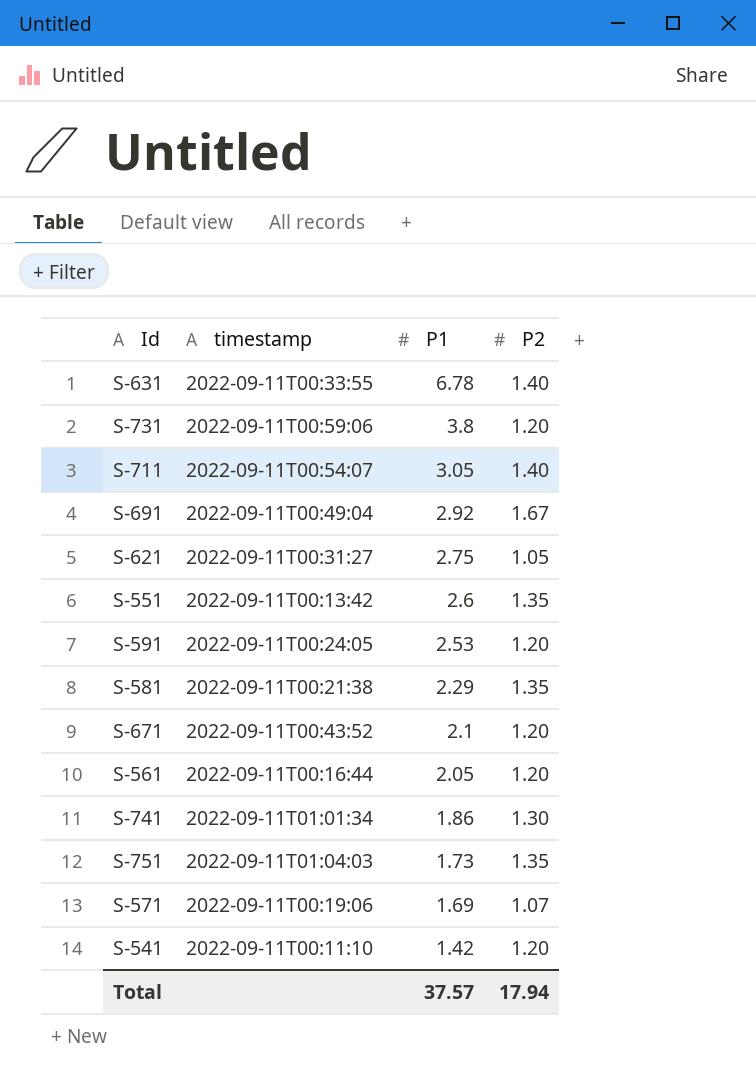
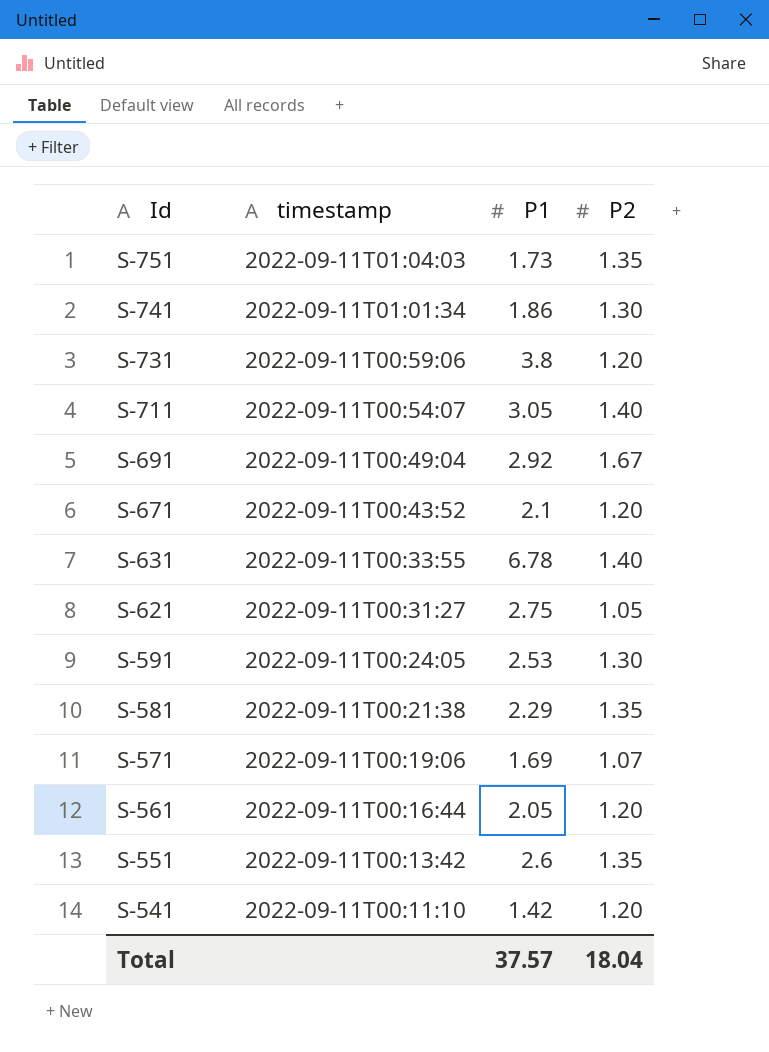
row order: P1 descending -> Id descending
S-591 | P2: 1.20 -> 1.30
Total | P2: 17.94 -> 18.04

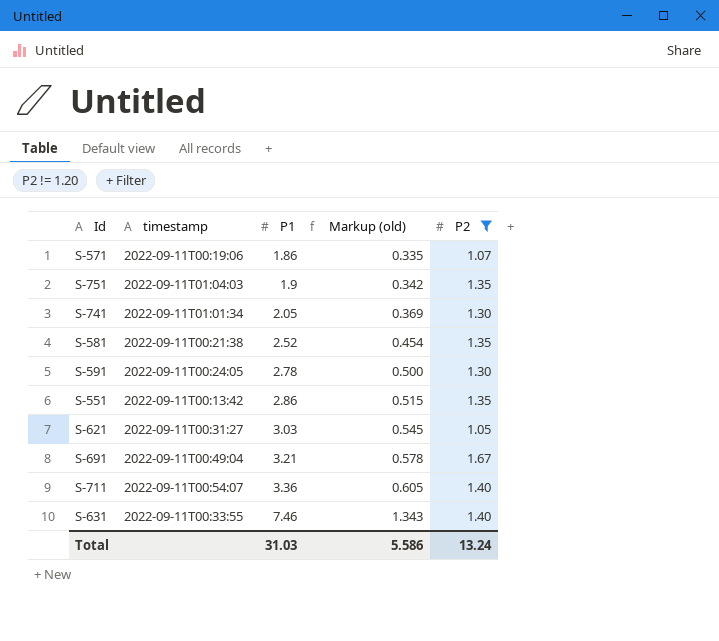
filter: none -> P2 != 1.20
row order: Id descending -> P1 ascending
column Markup (old) | formula: none -> [P1] * 0.18
S-571 | P1: 1.69 -> 1.86
S-751 | P1: 1.73 -> 1.9
S-741 | P1: 1.86 -> 2.05
S-581 | P1: 2.29 -> 2.52
S-591 | P1: 2.53 -> 2.78
S-551 | P1: 2.6 -> 2.86
S-621 | P1: 2.75 -> 3.03
S-691 | P1: 2.92 -> 3.21
S-711 | P1: 3.05 -> 3.36
S-631 | P1: 6.78 -> 7.46
Total | P1: 37.57 -> 31.03
Total | P2: 18.04 -> 13.24

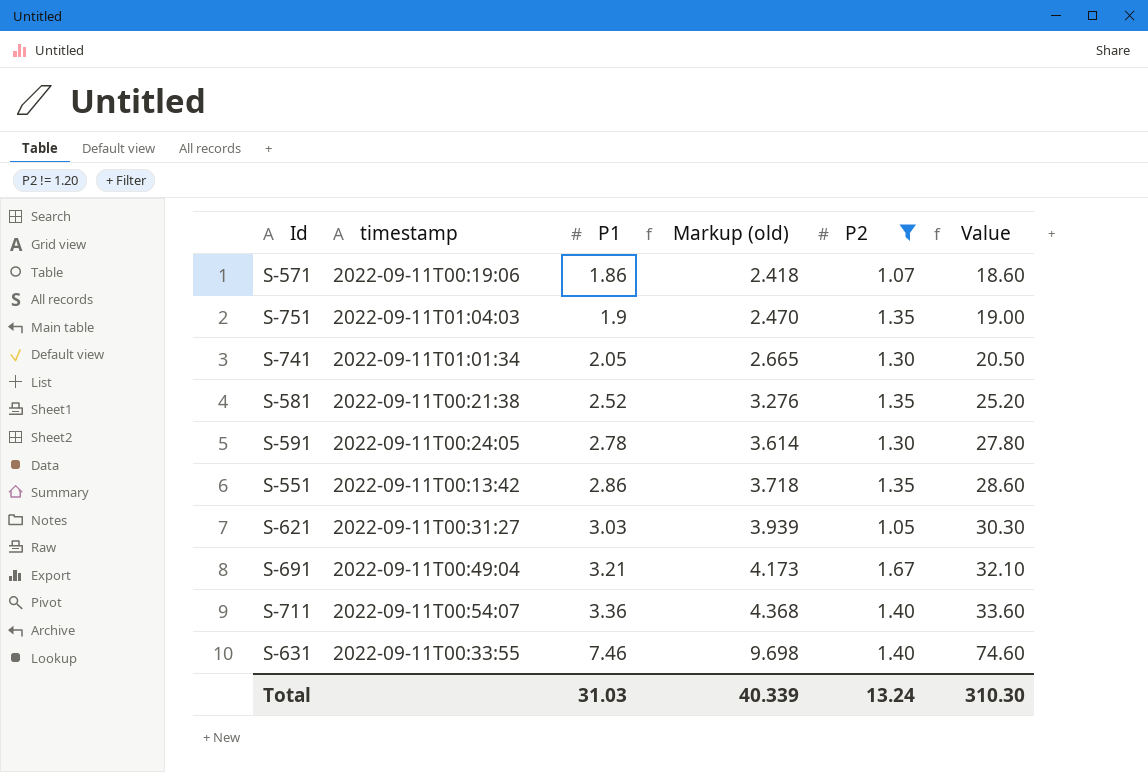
column Markup (old) | formula: [P1] * 0.18 -> [P1] * 1.3
column Value | formula: none -> [P1] * 10
Total | Markup (old): 5.586 -> 40.339

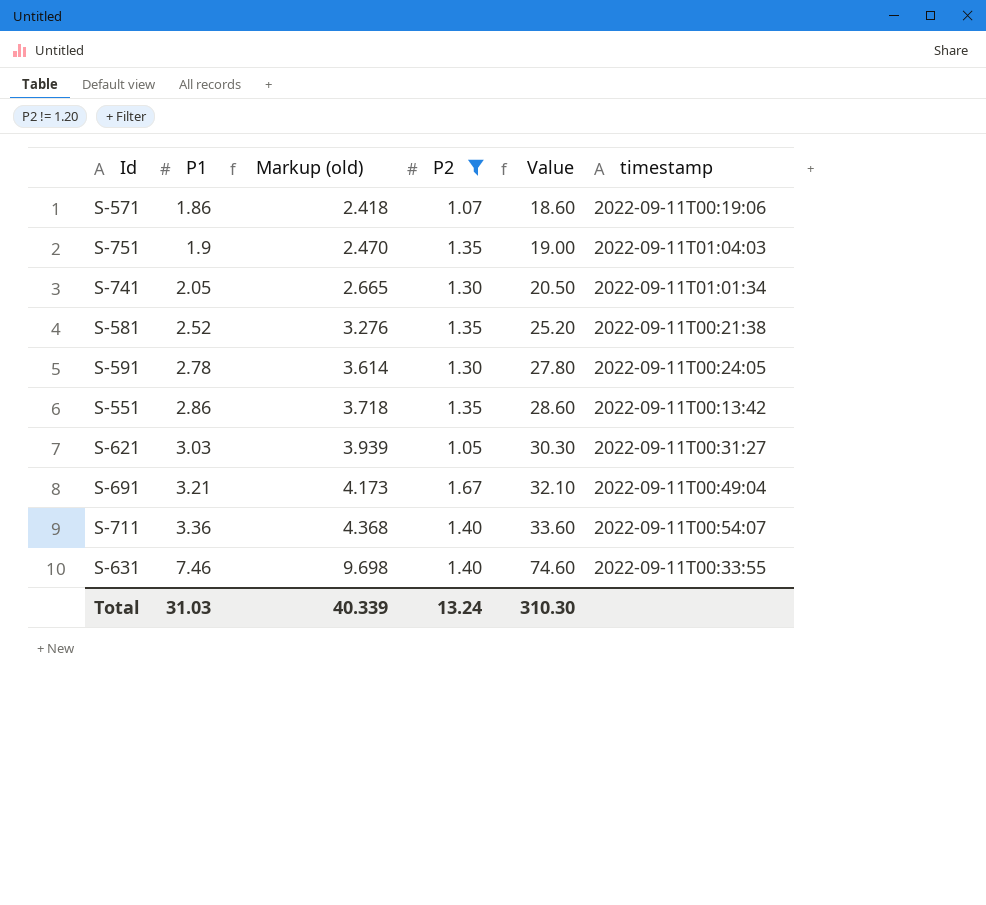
column timestamp | position: 2 -> 6

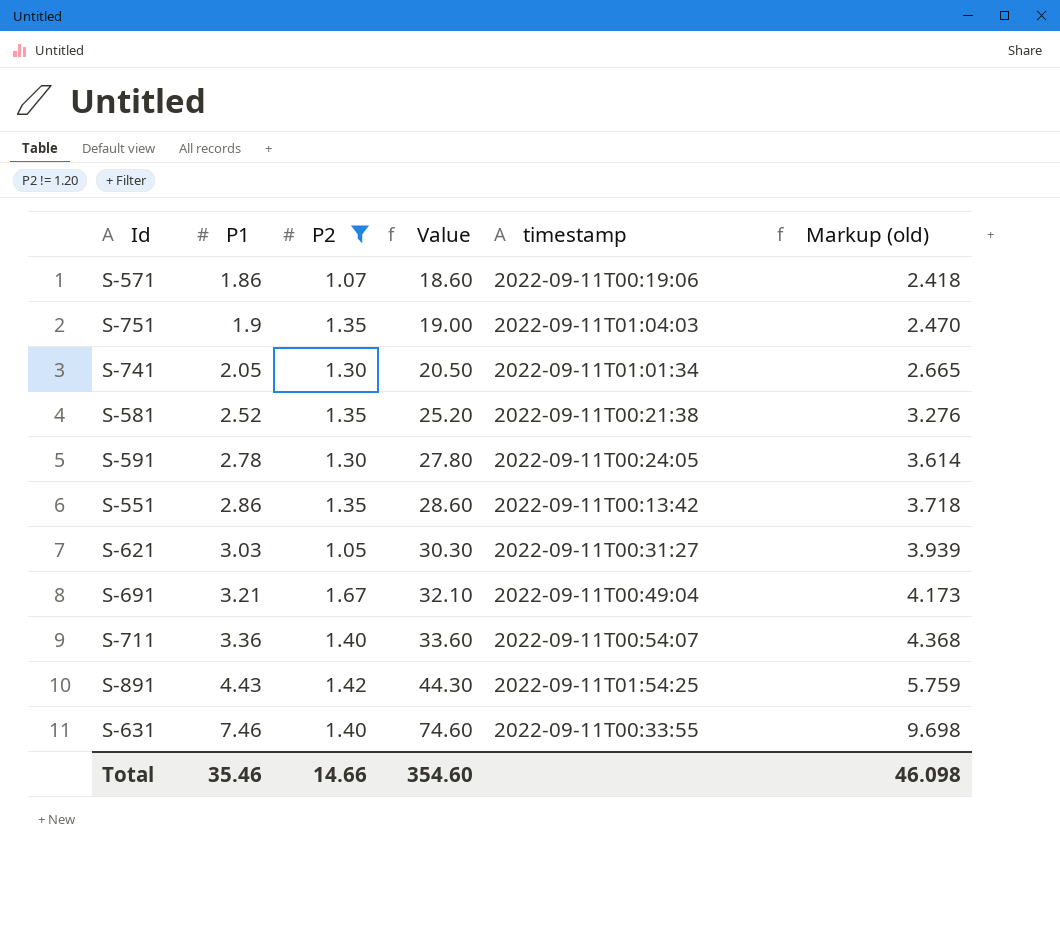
column Markup (old) | position: 3 -> 6
row S-891: none -> 4.43 | 1.42 | 44.30 | 2022-09-11T01:54:25 | 5.759
Total | P1: 31.03 -> 35.46
Total | P2: 13.24 -> 14.66
Total | Value: 310.30 -> 354.60
Total | Markup (old): 40.339 -> 46.098

